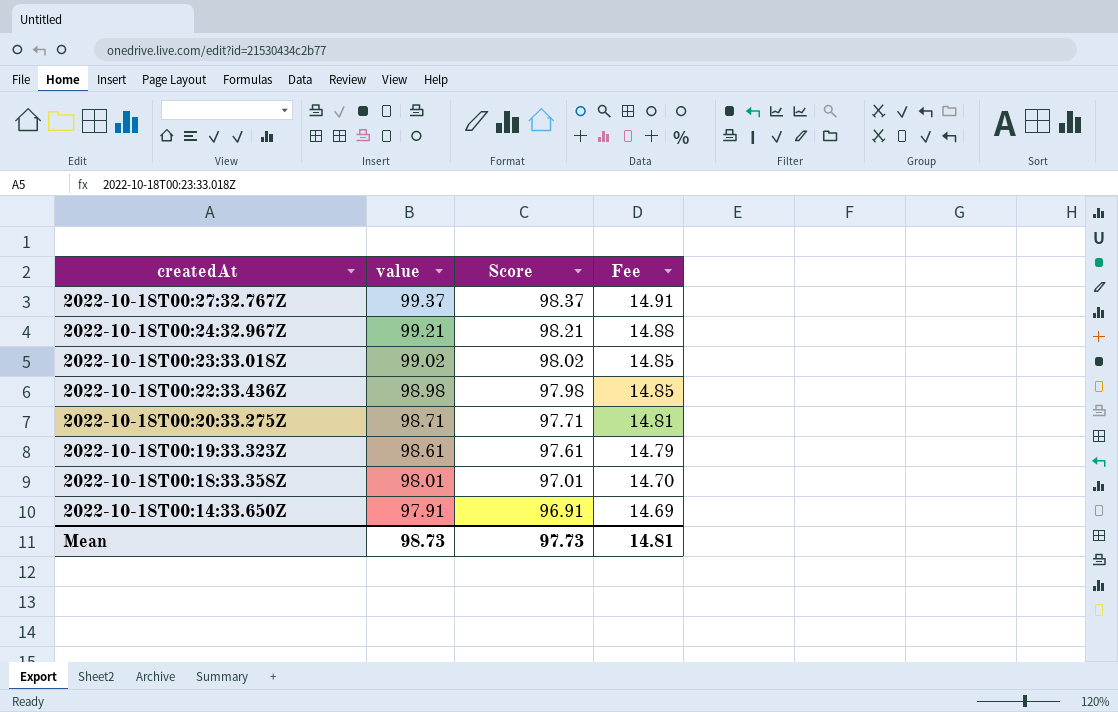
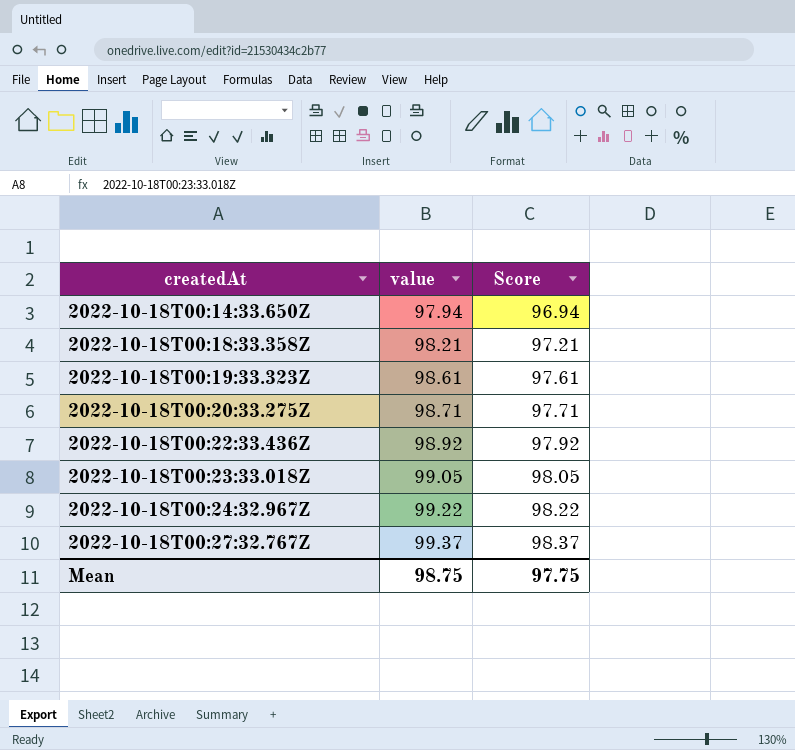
row order: createdAt descending -> createdAt ascending
column Fee | formula: [value] * 0.15 -> none
2022-10-18T00:14:33.650Z | value: 97.91 -> 97.94
2022-10-18T00:14:33.650Z | Score: 96.91 -> 96.94
2022-10-18T00:18:33.358Z | value: 98.01 -> 98.21
2022-10-18T00:18:33.358Z | Score: 97.01 -> 97.21
2022-10-18T00:22:33.436Z | value: 98.98 -> 98.92
2022-10-18T00:22:33.436Z | Score: 97.98 -> 97.92
2022-10-18T00:23:33.018Z | value: 99.02 -> 99.05
2022-10-18T00:23:33.018Z | Score: 98.02 -> 98.05
2022-10-18T00:24:32.967Z | value: 99.21 -> 99.22
2022-10-18T00:24:32.967Z | Score: 98.21 -> 98.22
Mean | value: 98.73 -> 98.75
Mean | Score: 97.73 -> 97.75

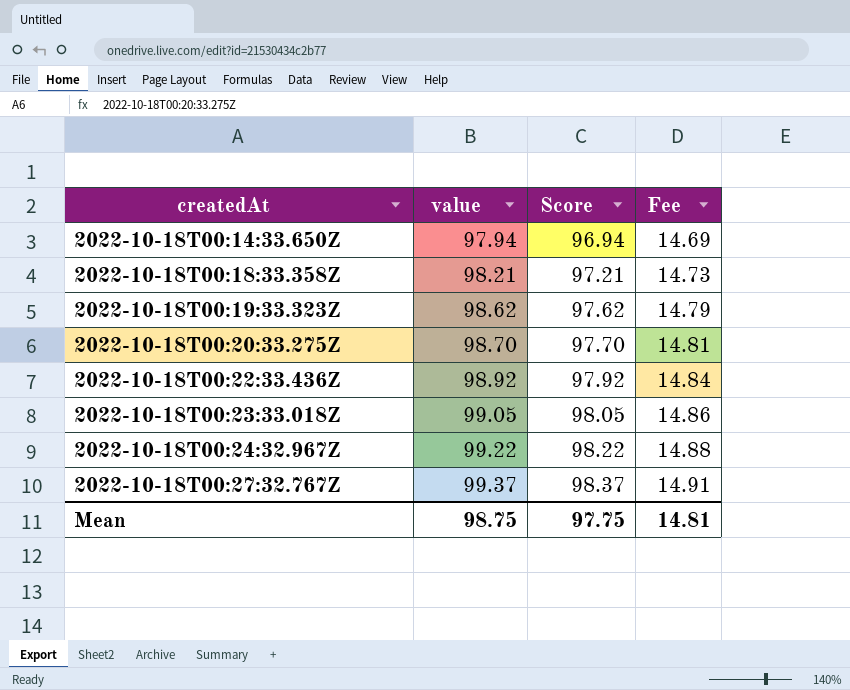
column Fee | formula: none -> [value] * 0.15
2022-10-18T00:19:33.323Z | value: 98.61 -> 98.62
2022-10-18T00:19:33.323Z | Score: 97.61 -> 97.62
2022-10-18T00:20:33.275Z | value: 98.71 -> 98.70
2022-10-18T00:20:33.275Z | Score: 97.71 -> 97.70

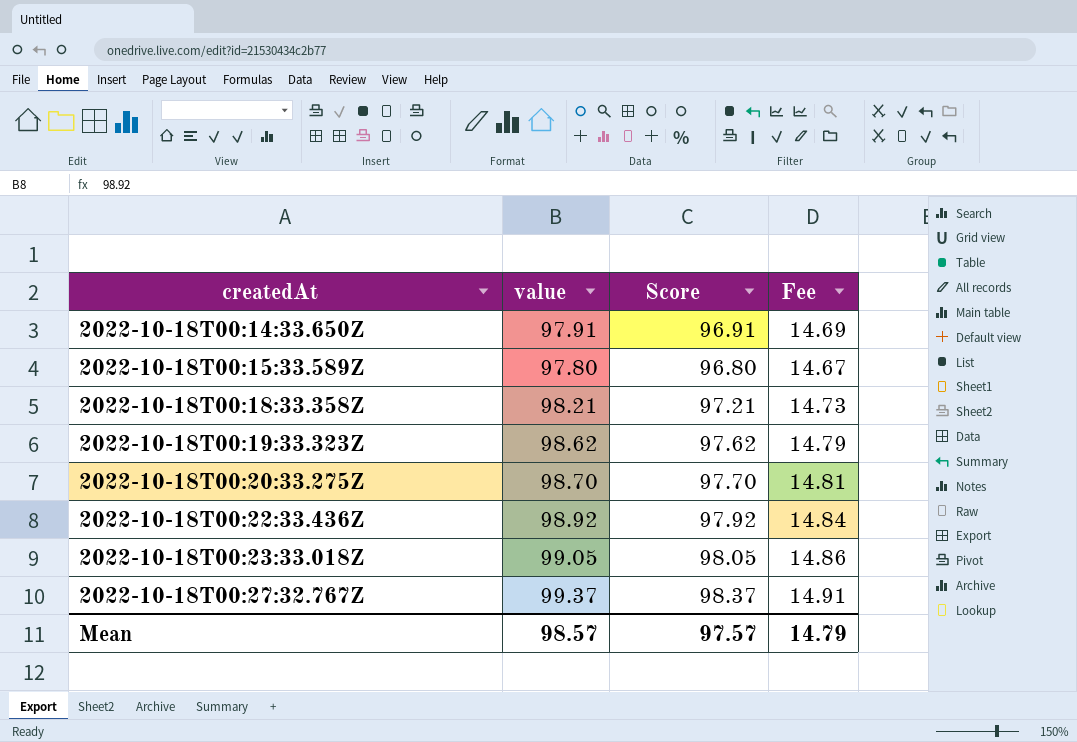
row 2022-10-18T00:24:32.967Z: 99.22 | 98.22 | 14.88 -> none
2022-10-18T00:14:33.650Z | value: 97.94 -> 97.91
2022-10-18T00:14:33.650Z | Score: 96.94 -> 96.91
row 2022-10-18T00:15:33.589Z: none -> 97.80 | 96.80 | 14.67
Mean | value: 98.75 -> 98.57
Mean | Score: 97.75 -> 97.57
Mean | Fee: 14.81 -> 14.79

